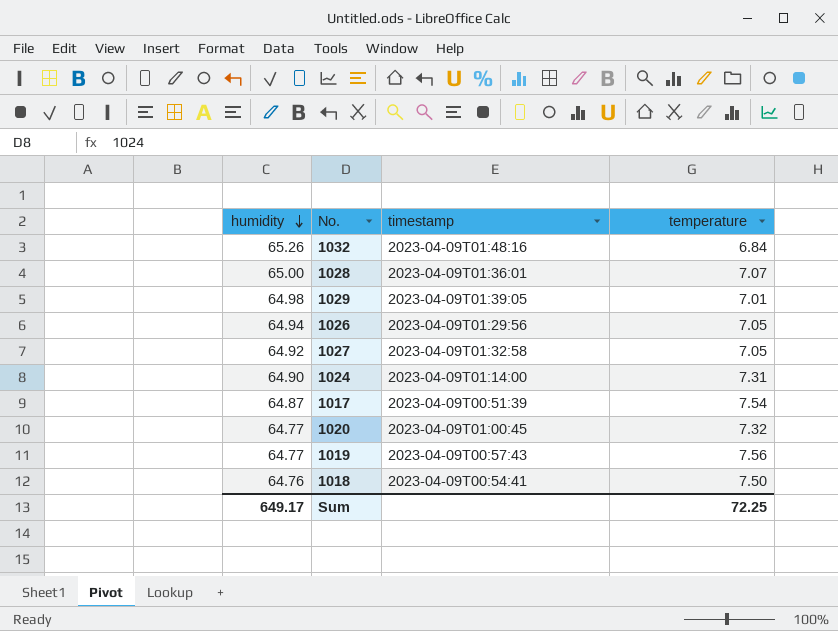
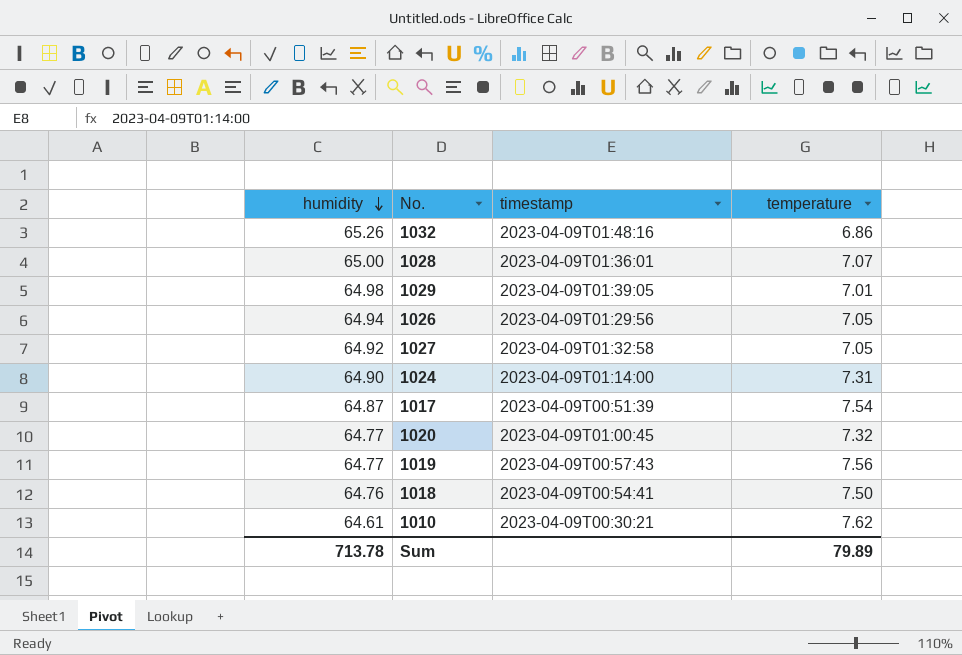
1032 | temperature: 6.84 -> 6.86
row 1010: none -> 64.61 | 2023-04-09T00:30:21 | 7.62
Sum | humidity: 649.17 -> 713.78
Sum | temperature: 72.25 -> 79.89

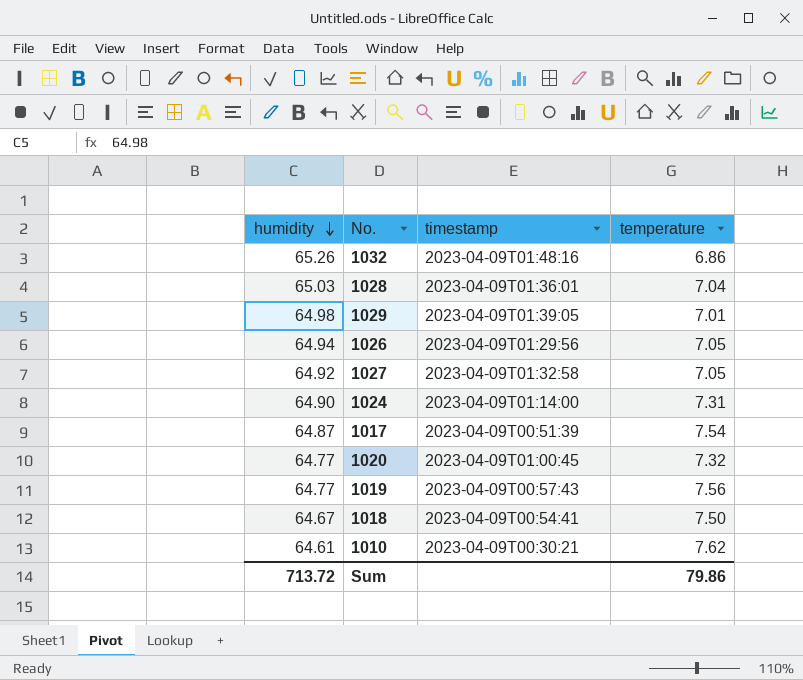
1028 | humidity: 65.00 -> 65.03
1028 | temperature: 7.07 -> 7.04
1018 | humidity: 64.76 -> 64.67
Sum | humidity: 713.78 -> 713.72
Sum | temperature: 79.89 -> 79.86

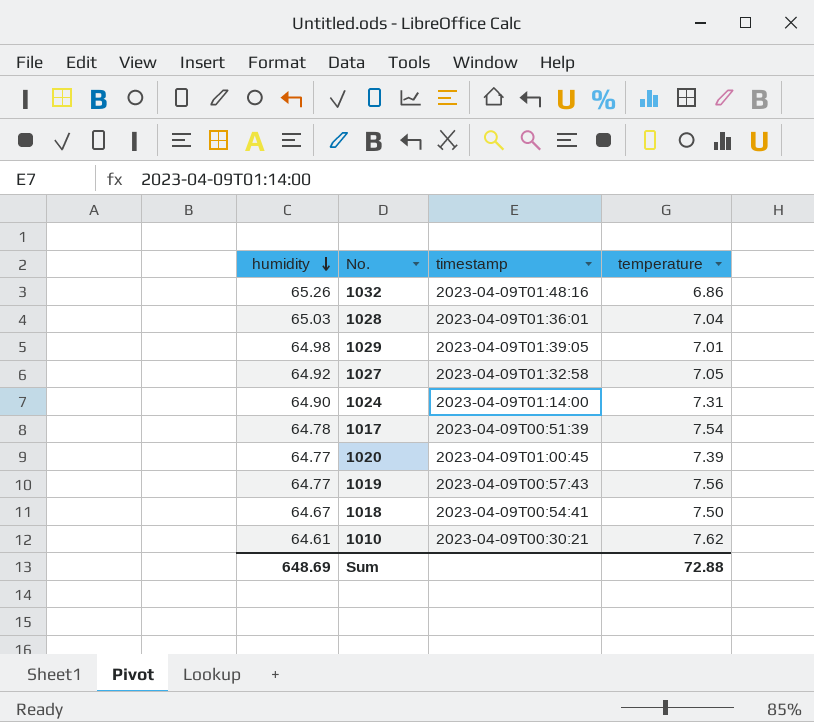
row 1026: 64.94 | 2023-04-09T01:29:56 | 7.05 -> none
1017 | humidity: 64.87 -> 64.78
1020 | temperature: 7.32 -> 7.39
Sum | humidity: 713.72 -> 648.69
Sum | temperature: 79.86 -> 72.88

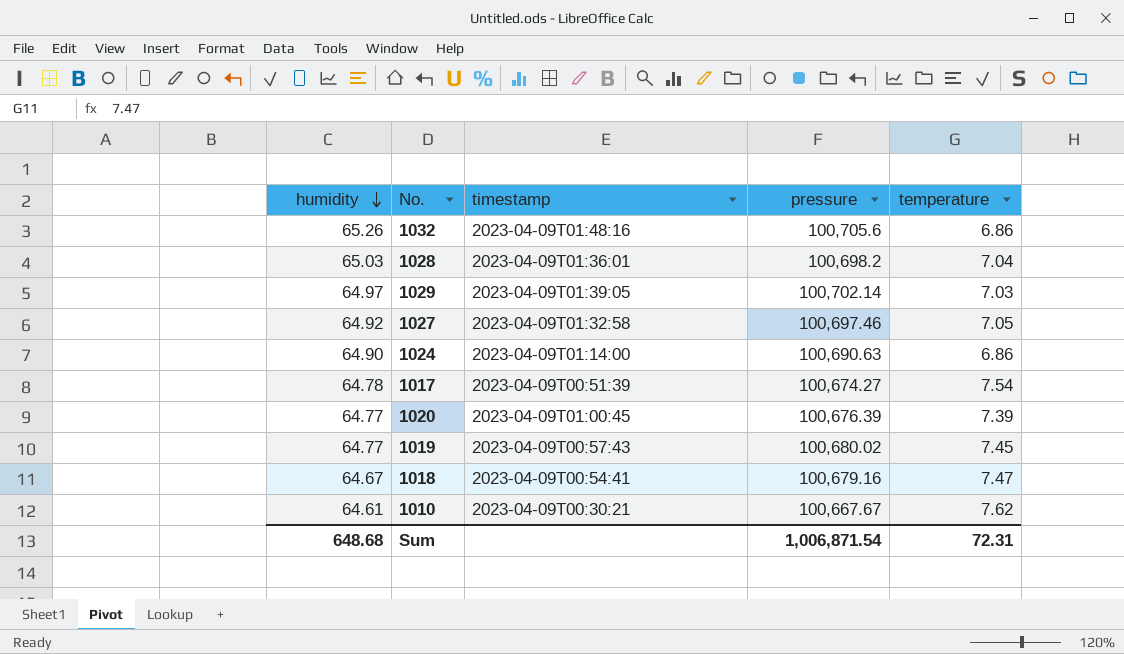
column pressure | position: none -> 4
1029 | humidity: 64.98 -> 64.97
1029 | temperature: 7.01 -> 7.03
1024 | temperature: 7.31 -> 6.86
1019 | temperature: 7.56 -> 7.45
1018 | temperature: 7.50 -> 7.47
Sum | humidity: 648.69 -> 648.68
Sum | temperature: 72.88 -> 72.31

